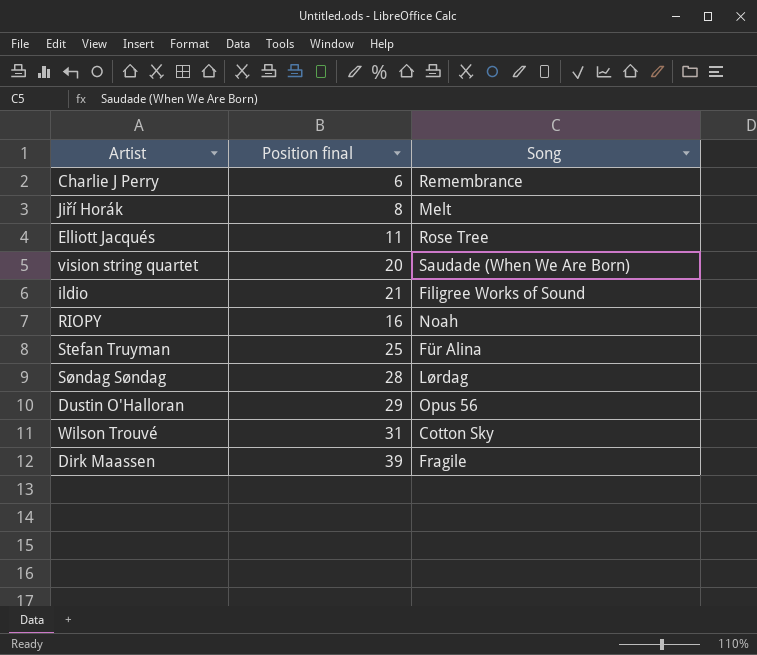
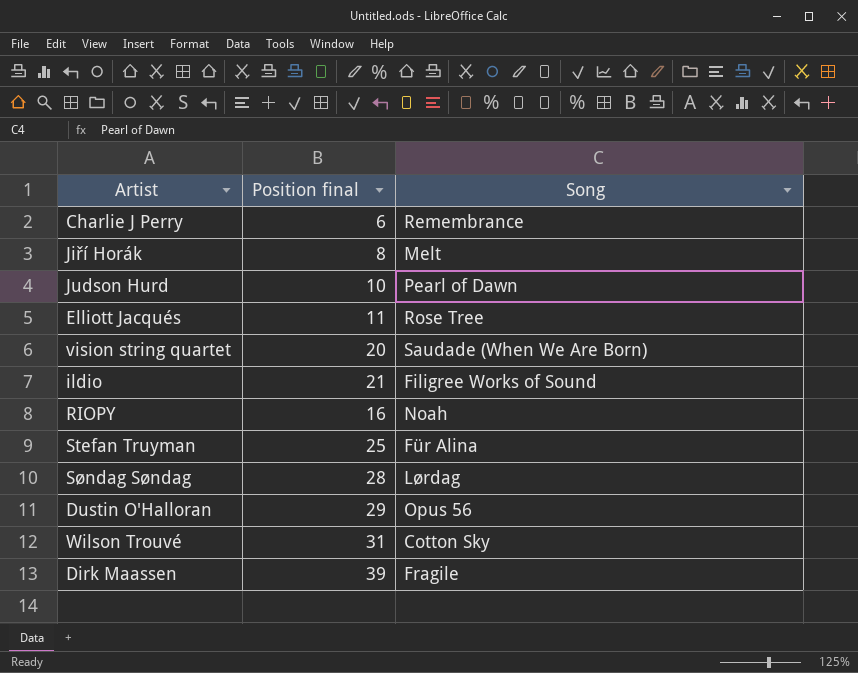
row Judson Hurd: none -> 10 | Pearl of Dawn

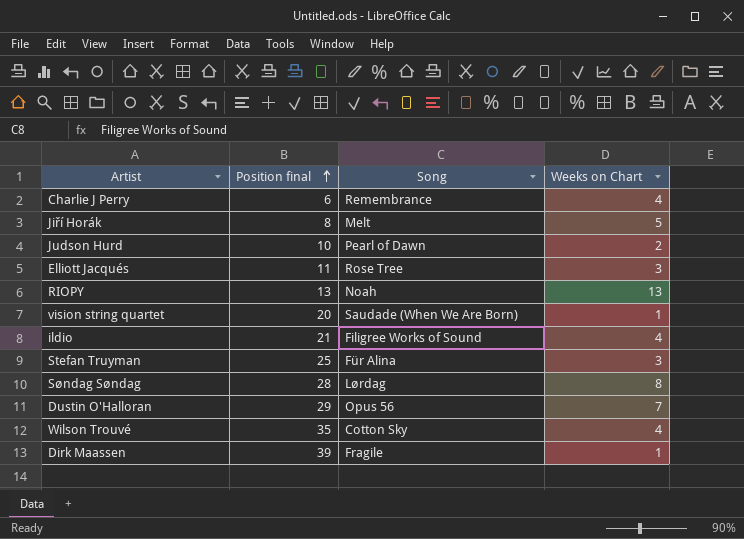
row order: none -> Position final ascending
column Weeks on Chart | position: none -> 4
RIOPY | Position final: 16 -> 13
Wilson Trouvé | Position final: 31 -> 35

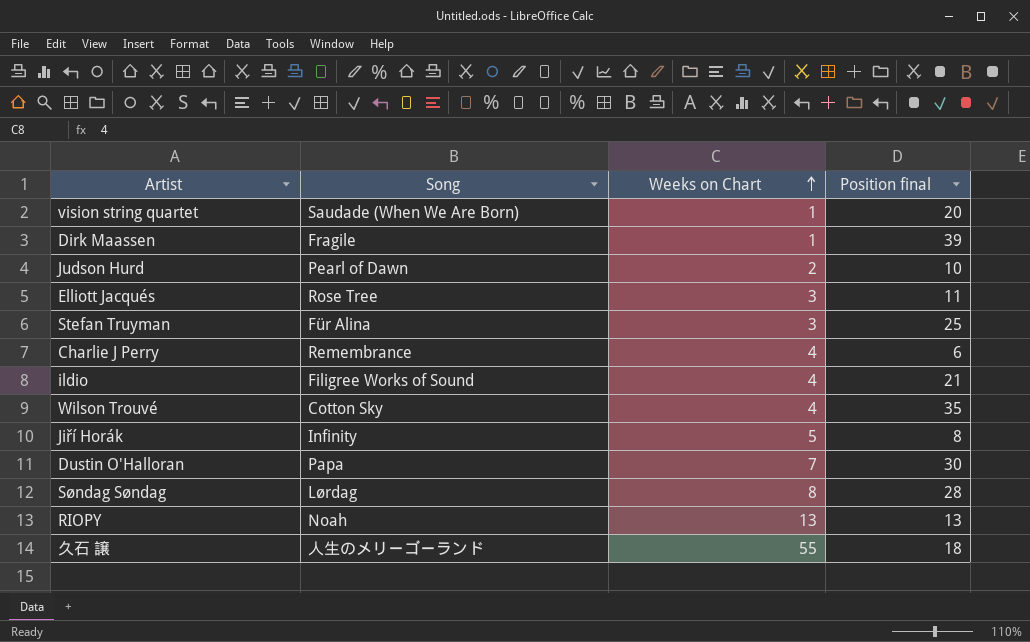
row order: Position final ascending -> Weeks on Chart ascending
column Position final | position: 2 -> 4
Jiří Horák | Song: Melt -> Infinity
Dustin O'Halloran | Song: Opus 56 -> Papa
Dustin O'Halloran | Position final: 29 -> 30
row 久石 譲: none -> 人生のメリーゴーランド | 55 | 18

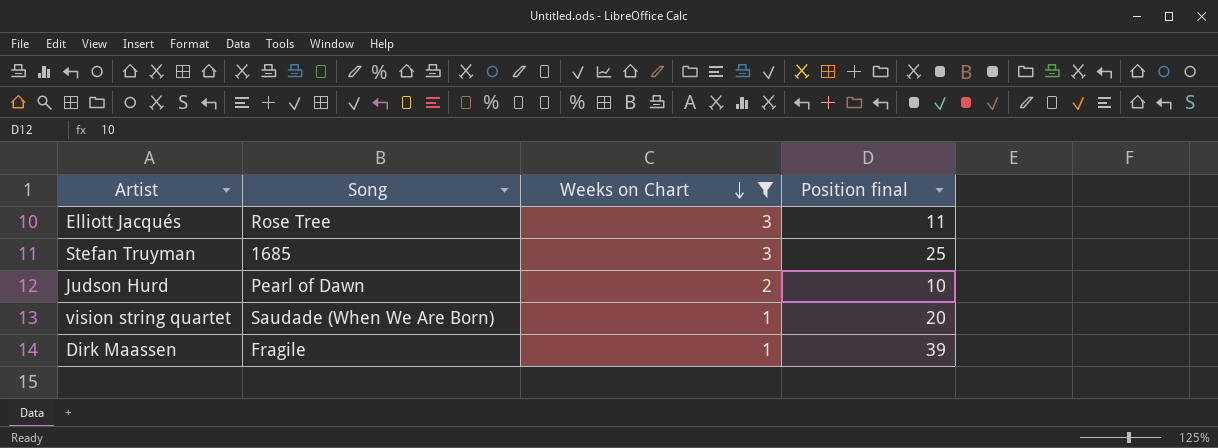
filter: none -> Weeks on Chart <= 3
row order: Weeks on Chart ascending -> Weeks on Chart descending
Stefan Truyman | Song: Für Alina -> 1685

